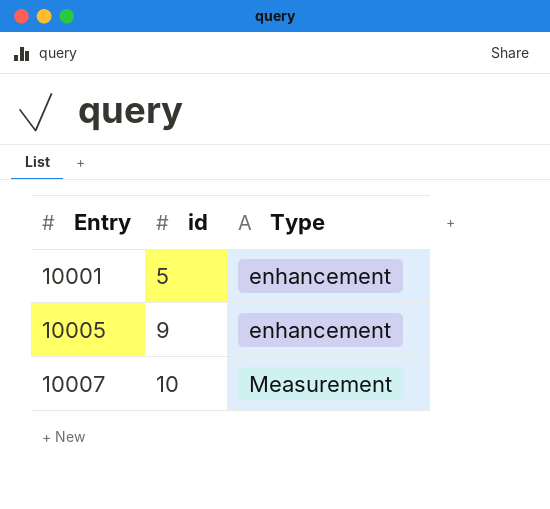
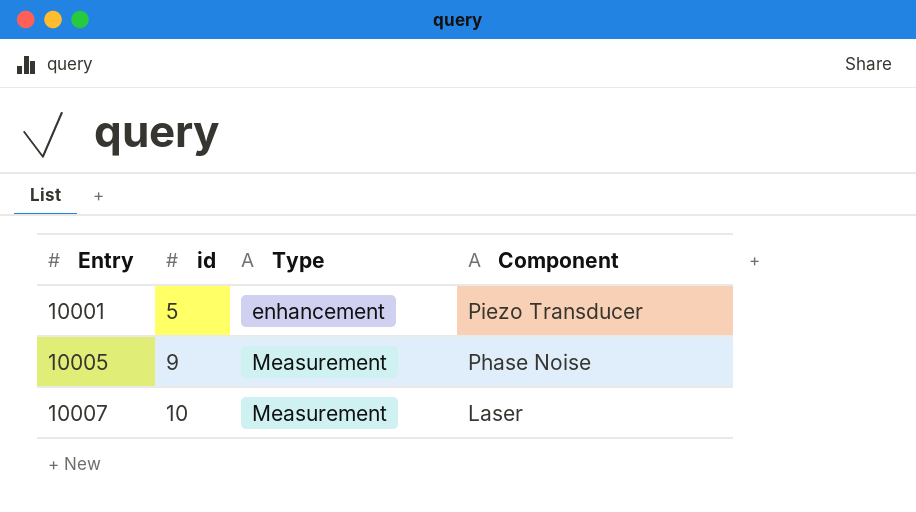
column Component | position: none -> 4
10005 | Type: enhancement -> Measurement

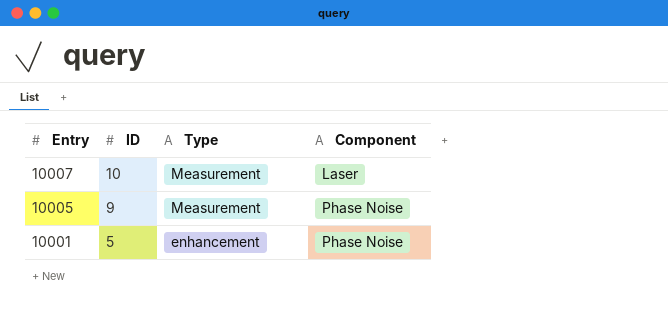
row order: Entry ascending -> Entry descending
column name: id -> ID
10001 | Component: Piezo Transducer -> Phase Noise

